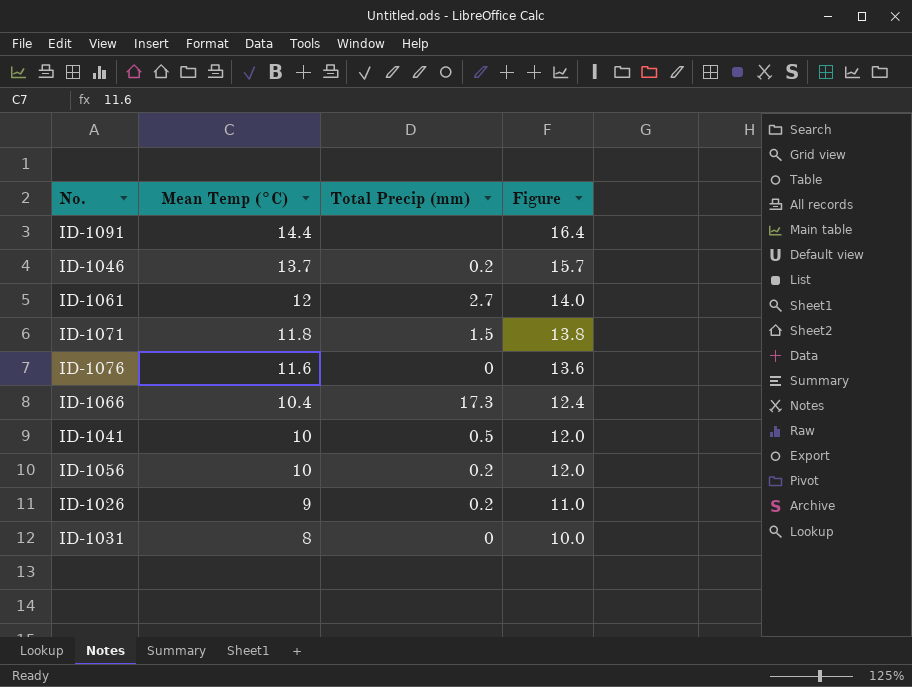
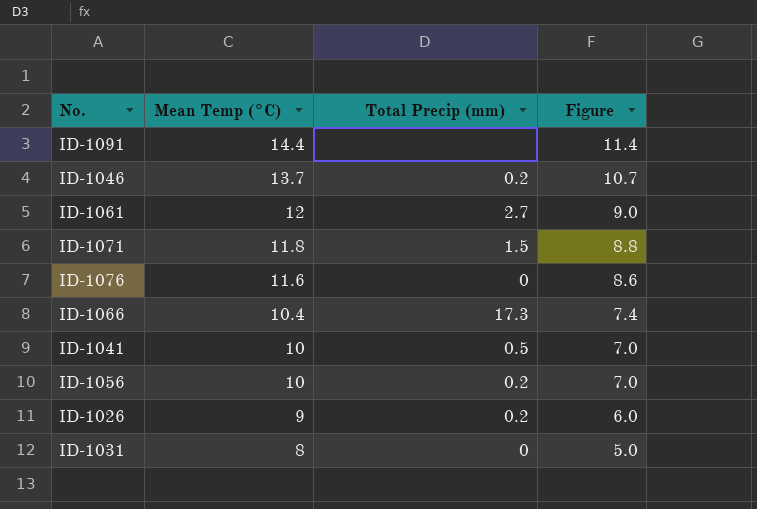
column Figure | formula: [Mean Temp (°C)] + 2 -> [Mean Temp (°C)] - 3

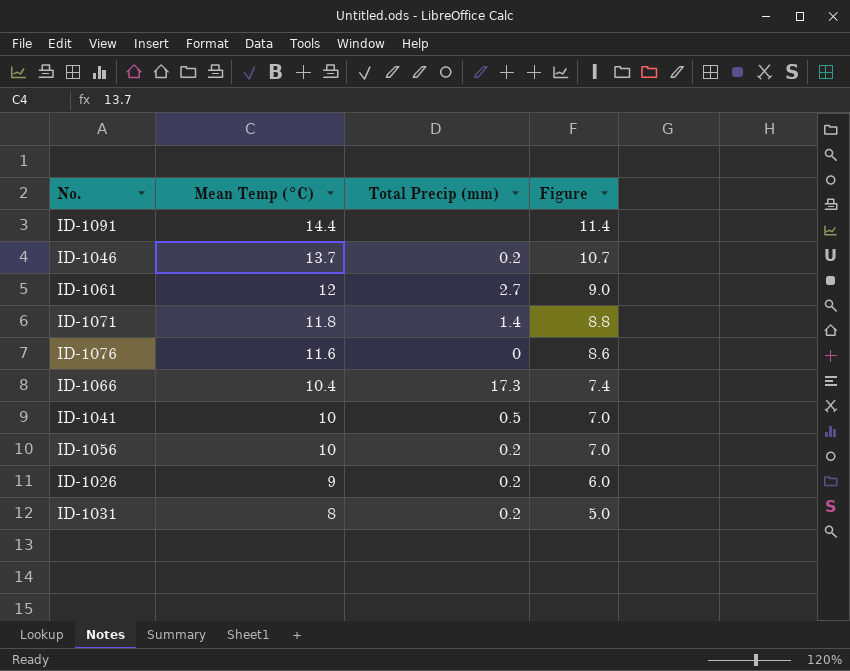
ID-1071 | Total Precip (mm): 1.5 -> 1.4
ID-1031 | Total Precip (mm): 0 -> 0.2

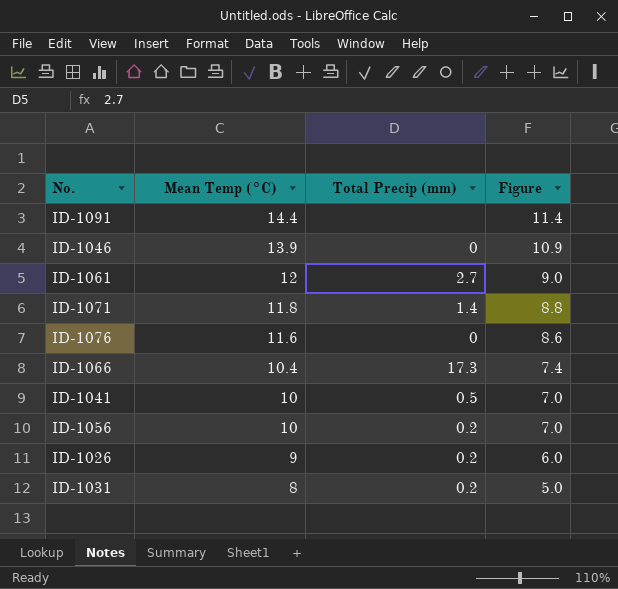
ID-1046 | Mean Temp (°C): 13.7 -> 13.9
ID-1046 | Total Precip (mm): 0.2 -> 0
ID-1046 | Figure: 10.7 -> 10.9

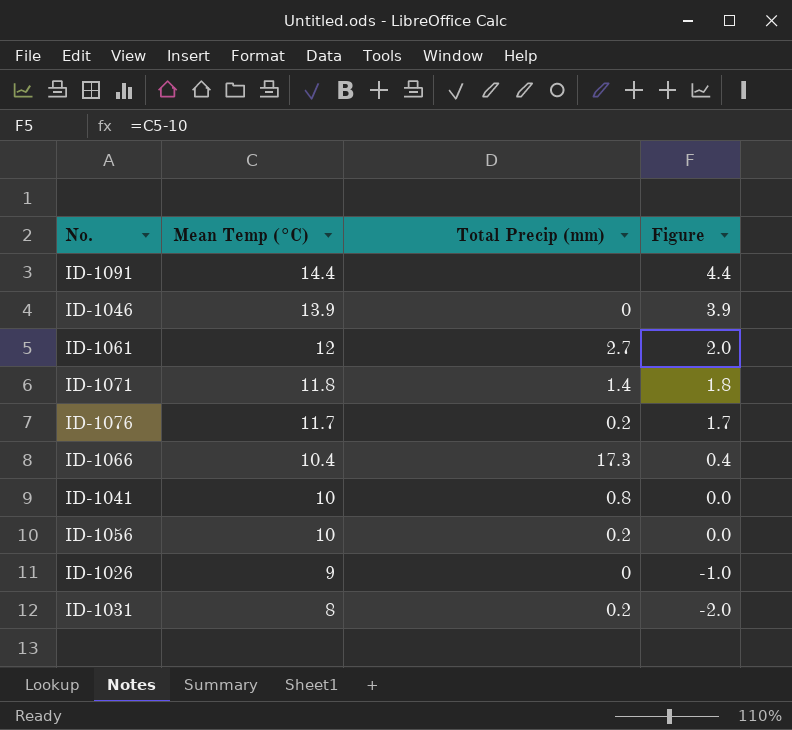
column Figure | formula: [Mean Temp (°C)] - 3 -> [Mean Temp (°C)] - 10
ID-1076 | Mean Temp (°C): 11.6 -> 11.7
ID-1076 | Total Precip (mm): 0 -> 0.2
ID-1041 | Total Precip (mm): 0.5 -> 0.8
ID-1026 | Total Precip (mm): 0.2 -> 0

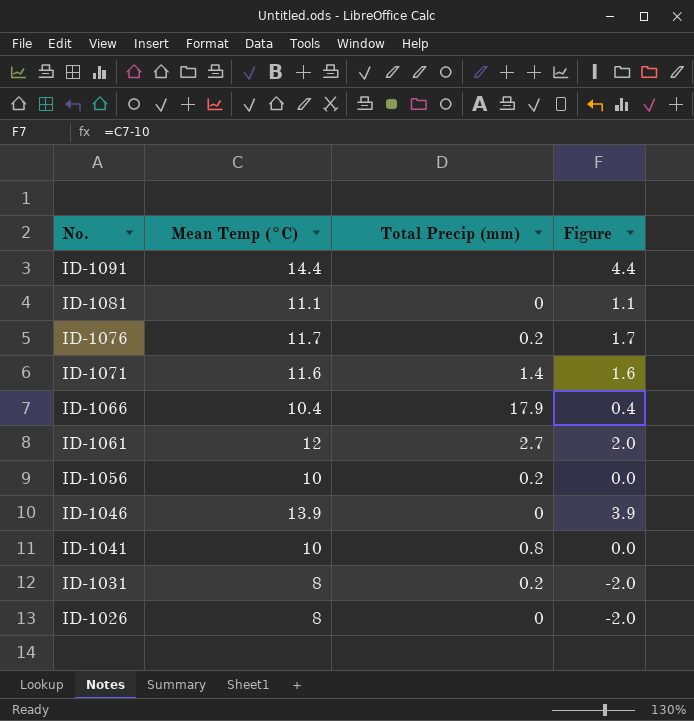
row order: Mean Temp (°C) descending -> No. descending
row ID-1081: none -> 11.1 | 0 | 1.1
ID-1071 | Mean Temp (°C): 11.8 -> 11.6
ID-1071 | Figure: 1.8 -> 1.6
ID-1066 | Total Precip (mm): 17.3 -> 17.9
ID-1026 | Mean Temp (°C): 9 -> 8
ID-1026 | Figure: -1.0 -> -2.0

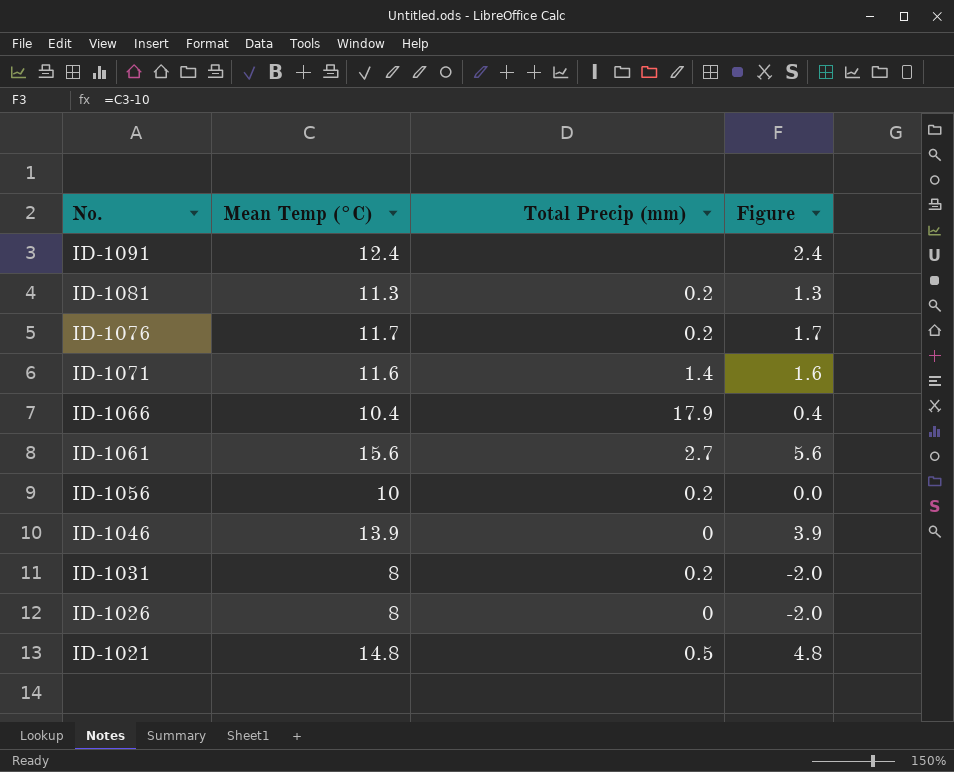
row ID-1041: 10 | 0.8 | 0.0 -> none
ID-1091 | Mean Temp (°C): 14.4 -> 12.4
ID-1091 | Figure: 4.4 -> 2.4
ID-1081 | Mean Temp (°C): 11.1 -> 11.3
ID-1081 | Total Precip (mm): 0 -> 0.2
ID-1081 | Figure: 1.1 -> 1.3
ID-1061 | Mean Temp (°C): 12 -> 15.6
ID-1061 | Figure: 2.0 -> 5.6
row ID-1021: none -> 14.8 | 0.5 | 4.8

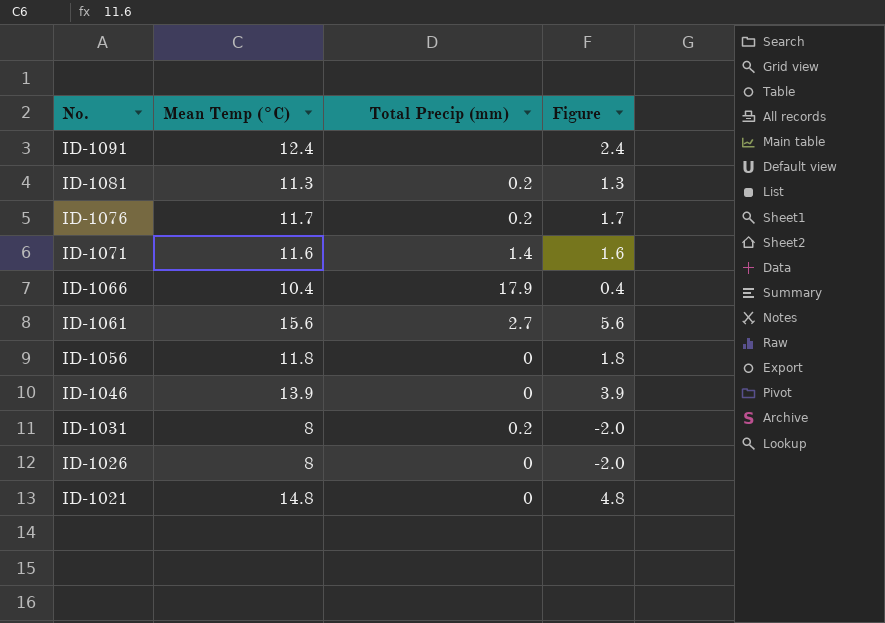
ID-1056 | Mean Temp (°C): 10 -> 11.8
ID-1056 | Total Precip (mm): 0.2 -> 0
ID-1056 | Figure: 0.0 -> 1.8
ID-1021 | Total Precip (mm): 0.5 -> 0

